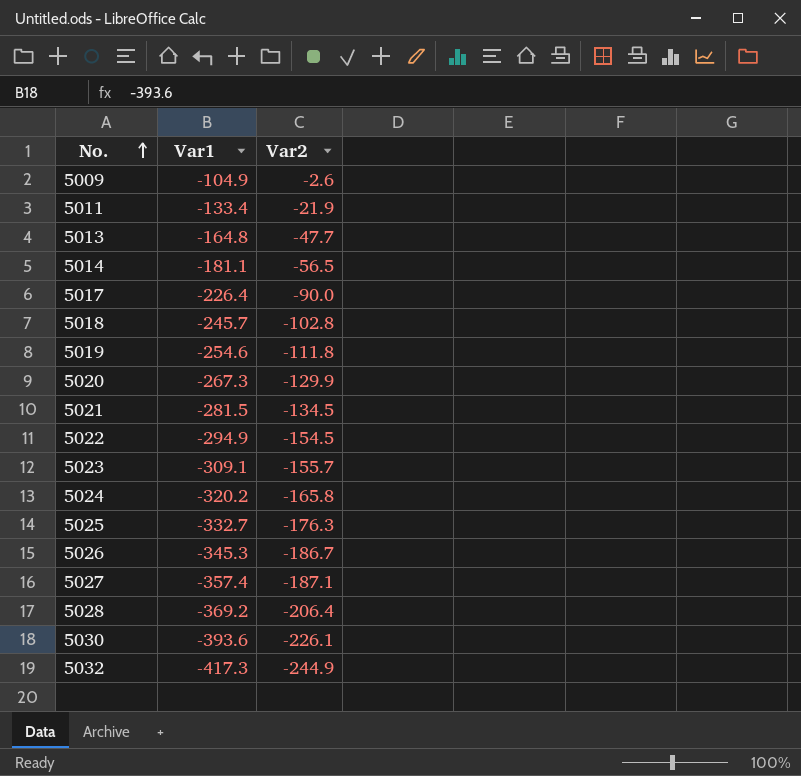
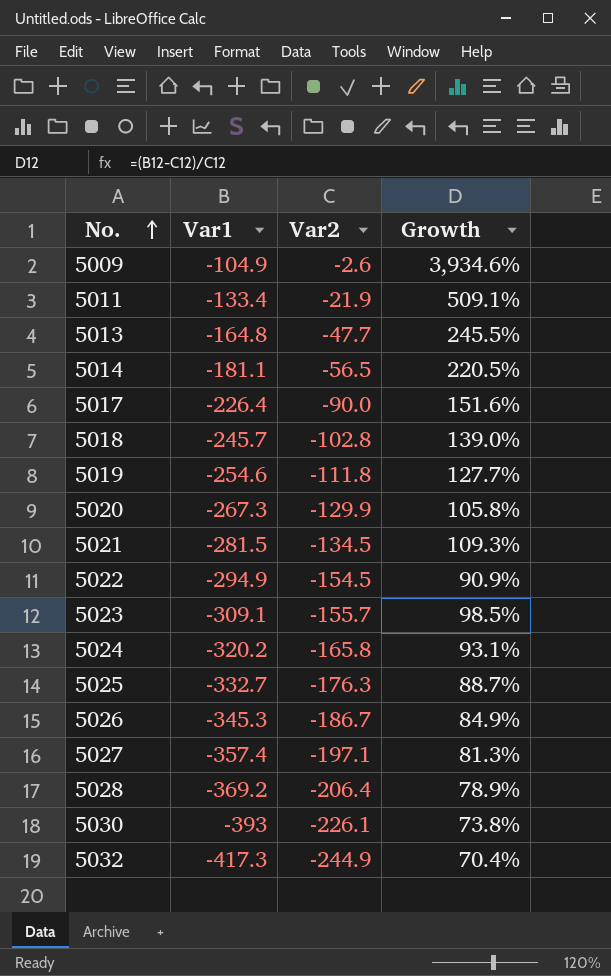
column Growth | formula: none -> ([Var1] - [Var2]) / [Var2]
5027 | Var2: -187.1 -> -197.1
5030 | Var1: -393.6 -> -393

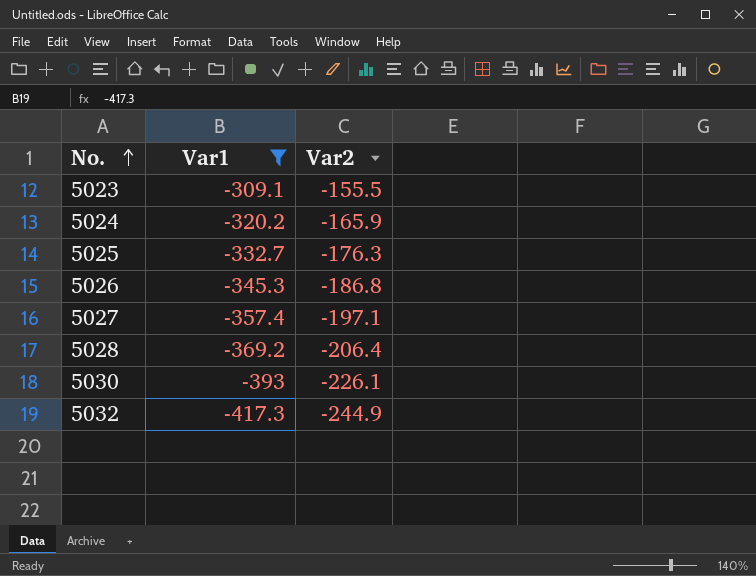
filter: none -> Var1 <= -309.1
column Growth | formula: ([Var1] - [Var2]) / [Var2] -> none
5023 | Var2: -155.7 -> -155.5
5024 | Var2: -165.8 -> -165.9
5026 | Var2: -186.7 -> -186.8

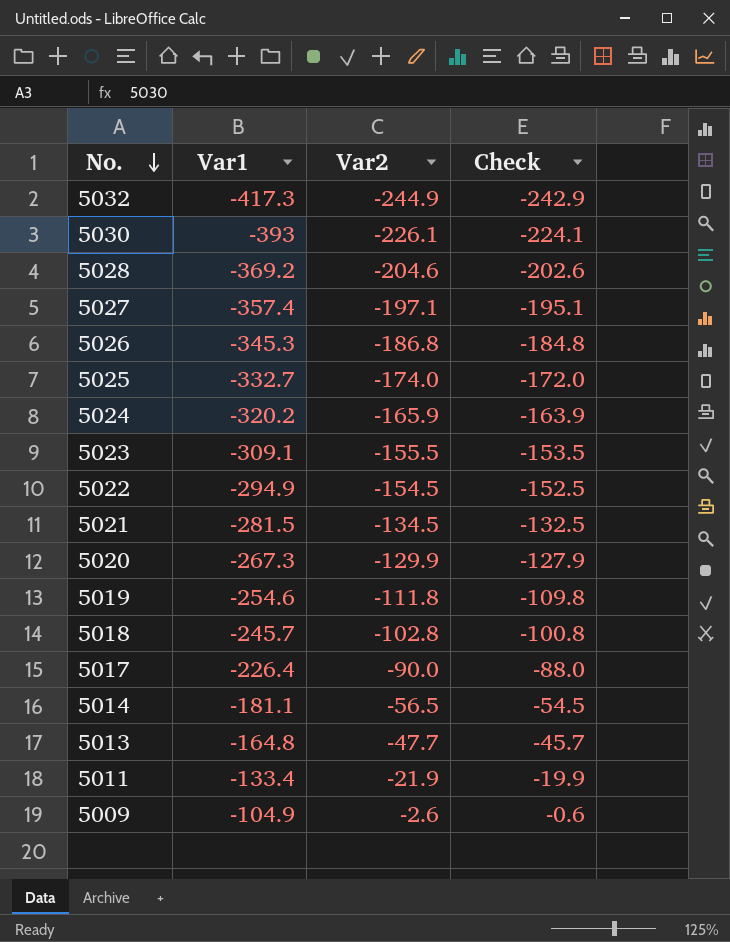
filter: Var1 <= -309.1 -> none
row order: No. ascending -> No. descending
column Check | formula: none -> [Var2] + 2
5028 | Var2: -206.4 -> -204.6
5025 | Var2: -176.3 -> -174.0

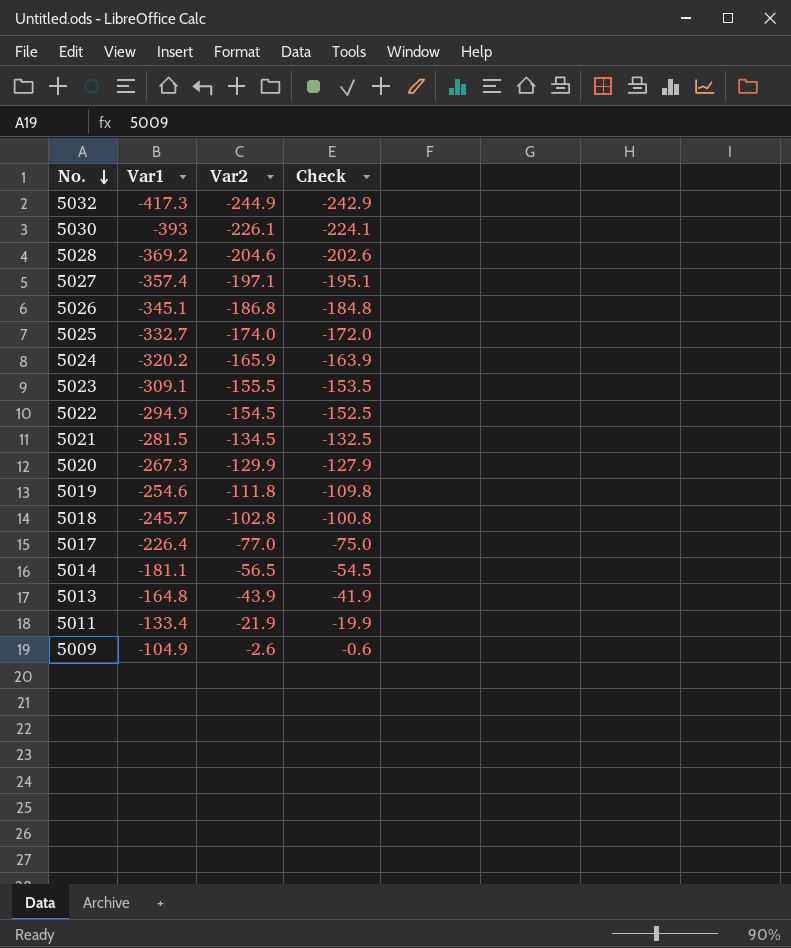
5026 | Var1: -345.3 -> -345.1
5017 | Var2: -90.0 -> -77.0
5017 | Check: -88.0 -> -75.0
5013 | Var2: -47.7 -> -43.9
5013 | Check: -45.7 -> -41.9

